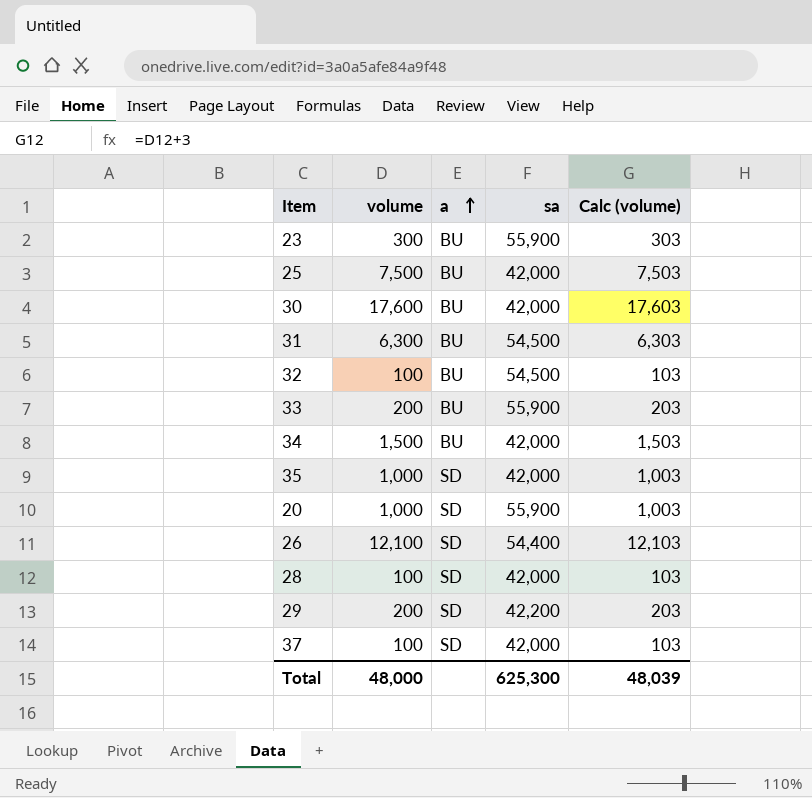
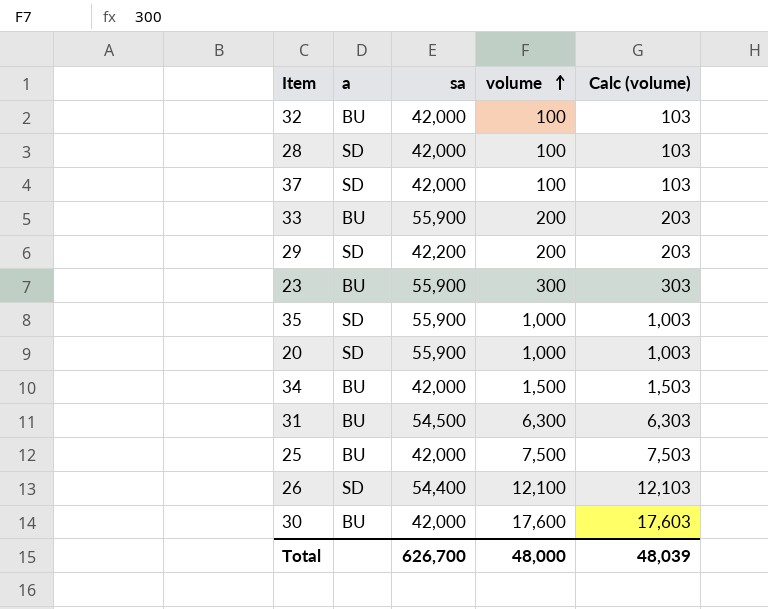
row order: a ascending -> volume ascending
column volume | position: 2 -> 4
32 | sa: 54,500 -> 42,000
35 | sa: 42,000 -> 55,900
Total | sa: 625,300 -> 626,700

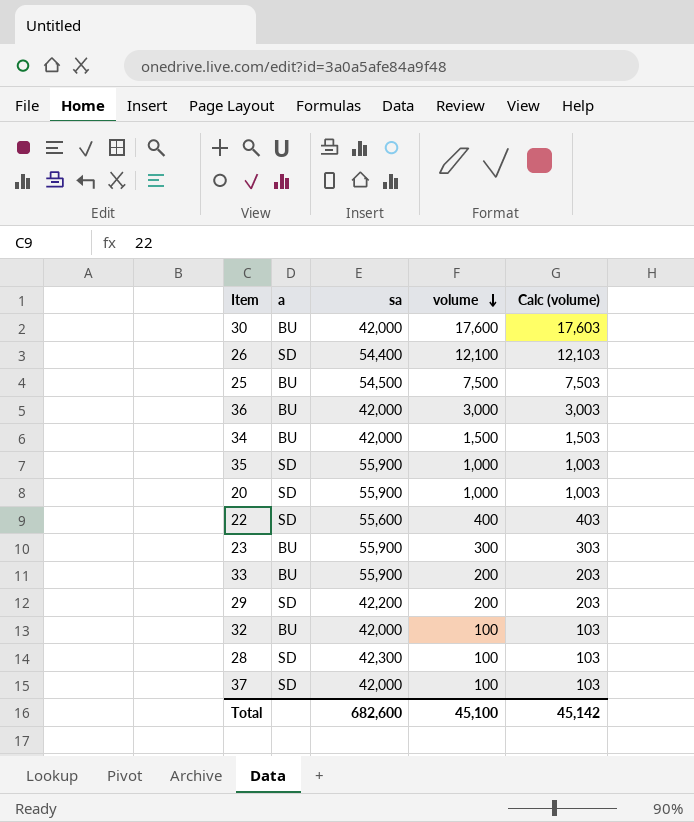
row order: volume ascending -> volume descending
row 31: BU | 54,500 | 6,300 | 6,303 -> none
25 | sa: 42,000 -> 54,500
row 36: none -> BU | 42,000 | 3,000 | 3,003
row 22: none -> SD | 55,600 | 400 | 403
28 | sa: 42,000 -> 42,300
Total | sa: 626,700 -> 682,600
Total | volume: 48,000 -> 45,100
Total | Calc (volume): 48,039 -> 45,142

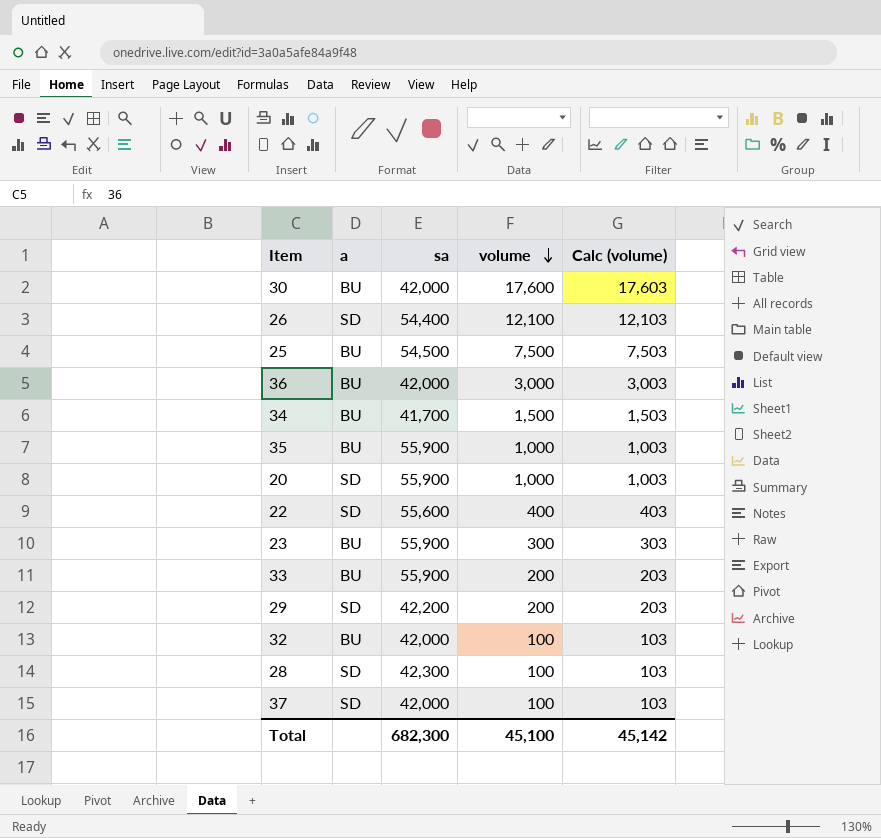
34 | sa: 42,000 -> 41,700
35 | a: SD -> BU
Total | sa: 682,600 -> 682,300

